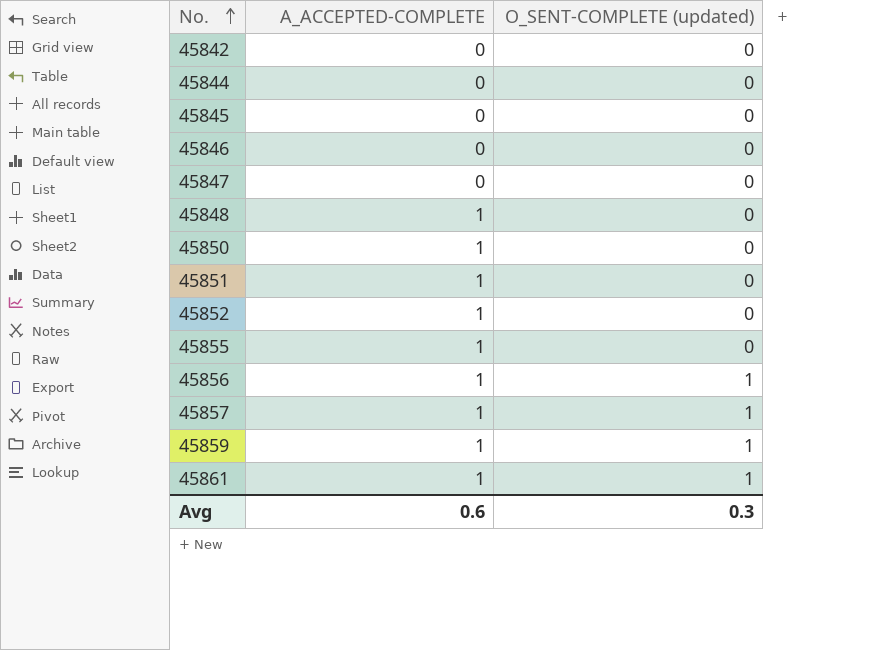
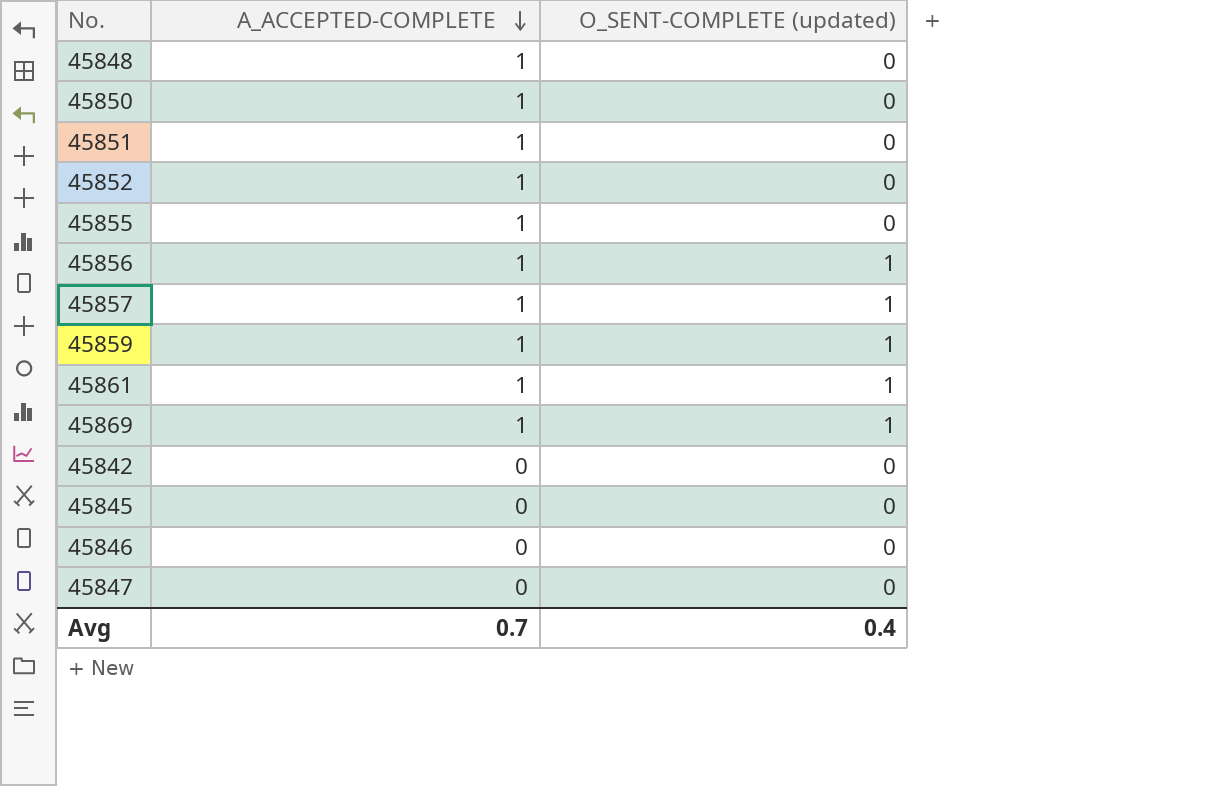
row order: No. ascending -> A_ACCEPTED-COMPLETE descending
row 45844: 0 | 0 -> none
row 45869: none -> 1 | 1
Avg | A_ACCEPTED-COMPLETE: 0.6 -> 0.7
Avg | O_SENT-COMPLETE (updated): 0.3 -> 0.4

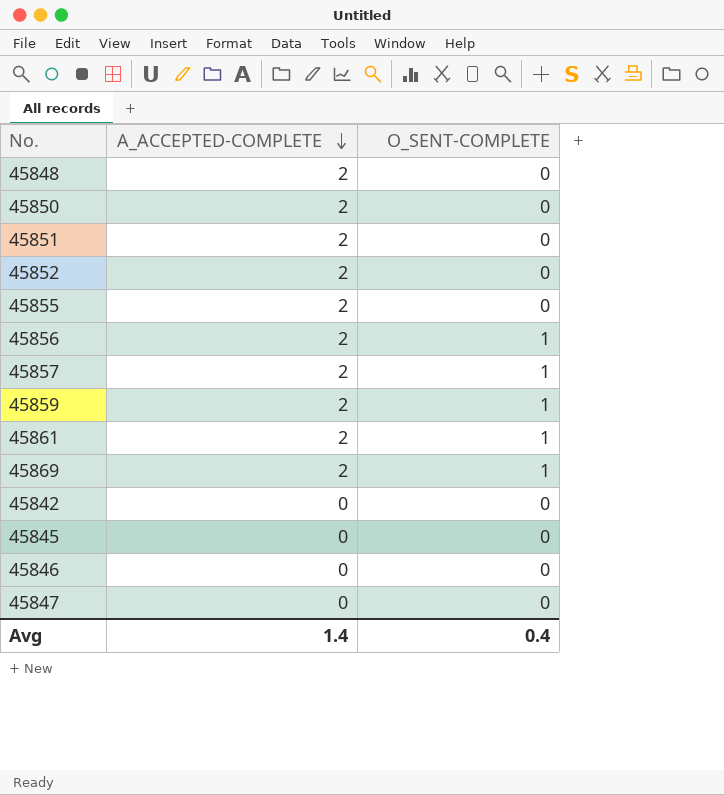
column name: O_SENT-COMPLETE (updated) -> O_SENT-COMPLETE
45848 | A_ACCEPTED-COMPLETE: 1 -> 2
45850 | A_ACCEPTED-COMPLETE: 1 -> 2
45851 | A_ACCEPTED-COMPLETE: 1 -> 2
45852 | A_ACCEPTED-COMPLETE: 1 -> 2
45855 | A_ACCEPTED-COMPLETE: 1 -> 2
45856 | A_ACCEPTED-COMPLETE: 1 -> 2
45857 | A_ACCEPTED-COMPLETE: 1 -> 2
45859 | A_ACCEPTED-COMPLETE: 1 -> 2
45861 | A_ACCEPTED-COMPLETE: 1 -> 2
45869 | A_ACCEPTED-COMPLETE: 1 -> 2
Avg | A_ACCEPTED-COMPLETE: 0.7 -> 1.4

